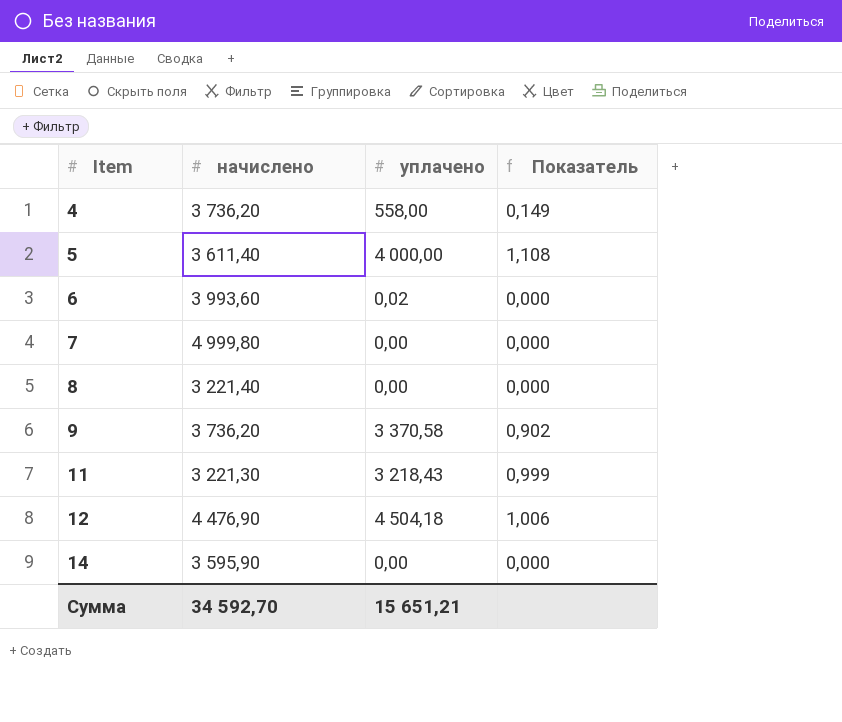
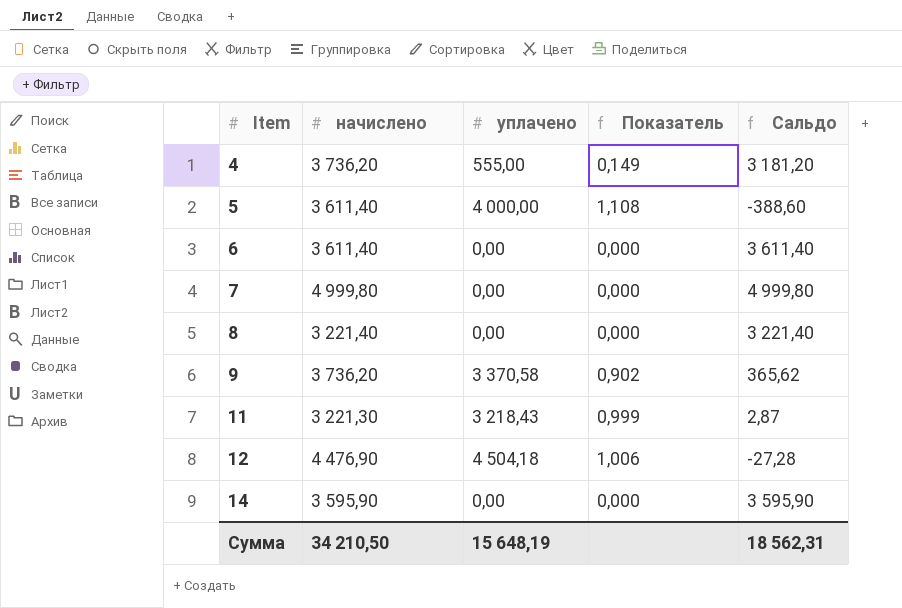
column Сальдо | formula: none -> [начислено] - [уплачено]
4 | уплачено: 558,00 -> 555,00
6 | начислено: 3 993,60 -> 3 611,40
6 | уплачено: 0,02 -> 0,00
Сумма | начислено: 34 592,70 -> 34 210,50
Сумма | уплачено: 15 651,21 -> 15 648,19

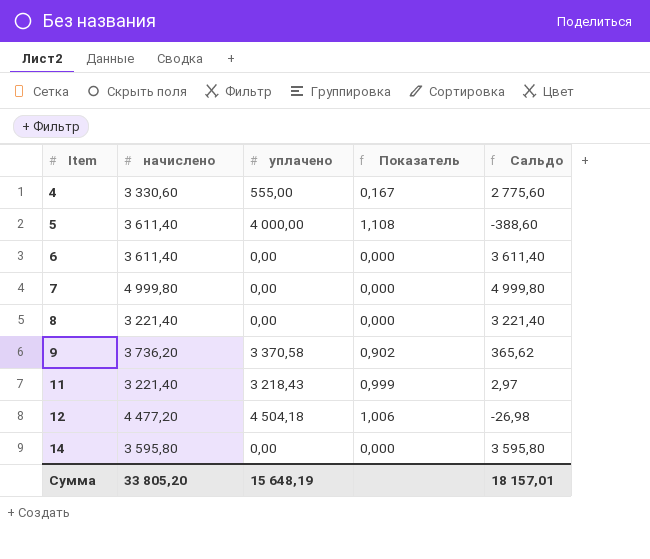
4 | начислено: 3 736,20 -> 3 330,60
4 | Показатель: 0,149 -> 0,167
4 | Сальдо: 3 181,20 -> 2 775,60
11 | начислено: 3 221,30 -> 3 221,40
11 | Сальдо: 2,87 -> 2,97
12 | начислено: 4 476,90 -> 4 477,20
12 | Сальдо: -27,28 -> -26,98
14 | начислено: 3 595,90 -> 3 595,80
14 | Сальдо: 3 595,90 -> 3 595,80
Сумма | начислено: 34 210,50 -> 33 805,20
Сумма | Сальдо: 18 562,31 -> 18 157,01

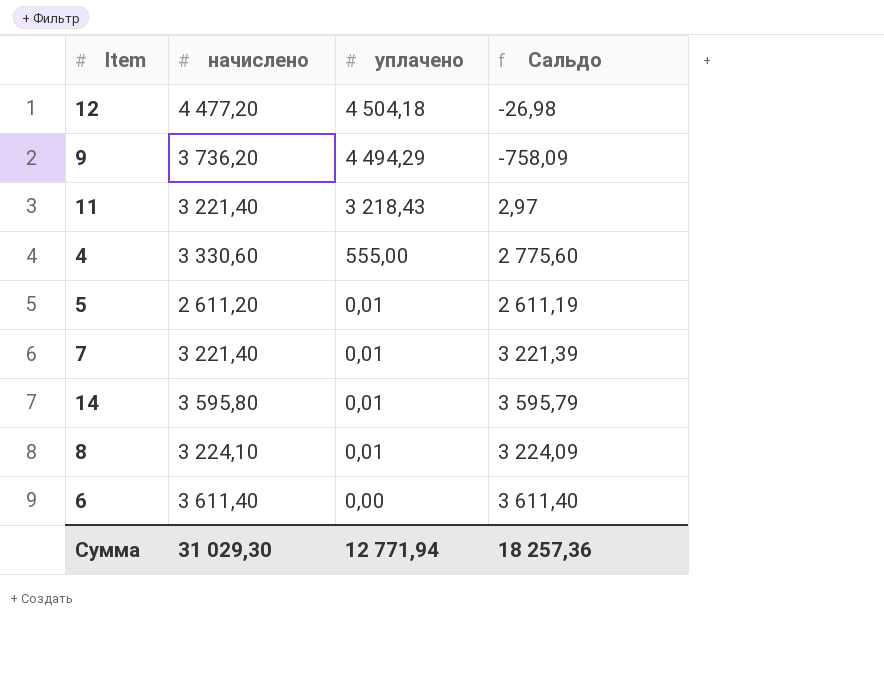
row order: Item ascending -> уплачено descending
column Показатель | formula: [уплачено] / [начислено] -> none
9 | уплачено: 3 370,58 -> 4 494,29
9 | Сальдо: 365,62 -> -758,09
5 | начислено: 3 611,40 -> 2 611,20
5 | уплачено: 4 000,00 -> 0,01
5 | Сальдо: -388,60 -> 2 611,19
7 | начислено: 4 999,80 -> 3 221,40
7 | уплачено: 0,00 -> 0,01
7 | Сальдо: 4 999,80 -> 3 221,39
14 | уплачено: 0,00 -> 0,01
14 | Сальдо: 3 595,80 -> 3 595,79
8 | начислено: 3 221,40 -> 3 224,10
8 | уплачено: 0,00 -> 0,01
8 | Сальдо: 3 221,40 -> 3 224,09
Сумма | начислено: 33 805,20 -> 31 029,30
Сумма | уплачено: 15 648,19 -> 12 771,94
Сумма | Сальдо: 18 157,01 -> 18 257,36

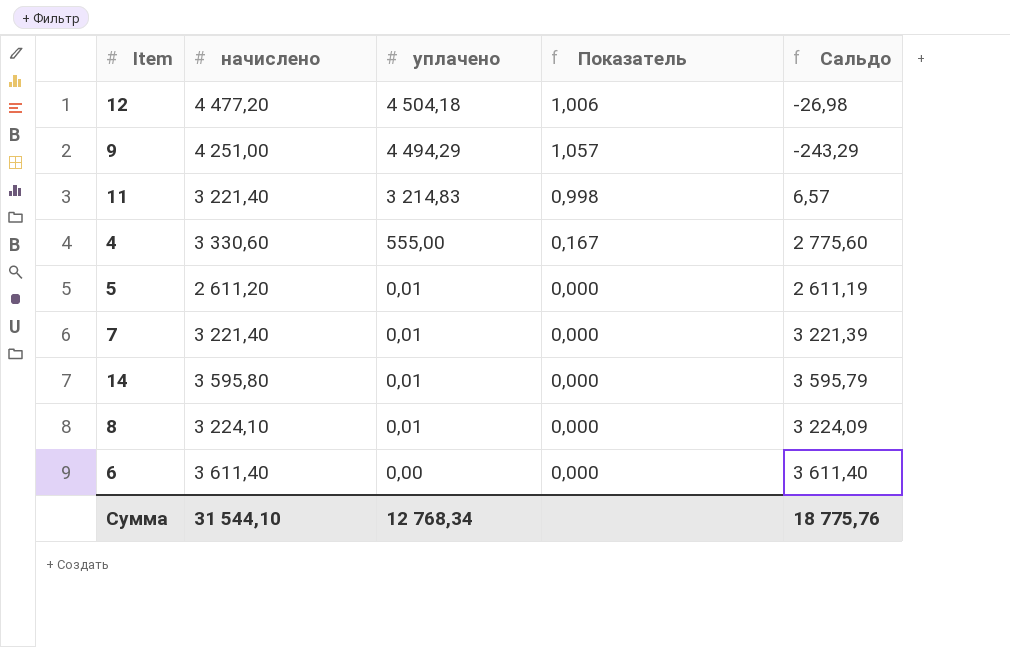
column Показатель | formula: none -> [уплачено] / [начислено]
9 | начислено: 3 736,20 -> 4 251,00
9 | Сальдо: -758,09 -> -243,29
11 | уплачено: 3 218,43 -> 3 214,83
11 | Сальдо: 2,97 -> 6,57
Сумма | начислено: 31 029,30 -> 31 544,10
Сумма | уплачено: 12 771,94 -> 12 768,34
Сумма | Сальдо: 18 257,36 -> 18 775,76

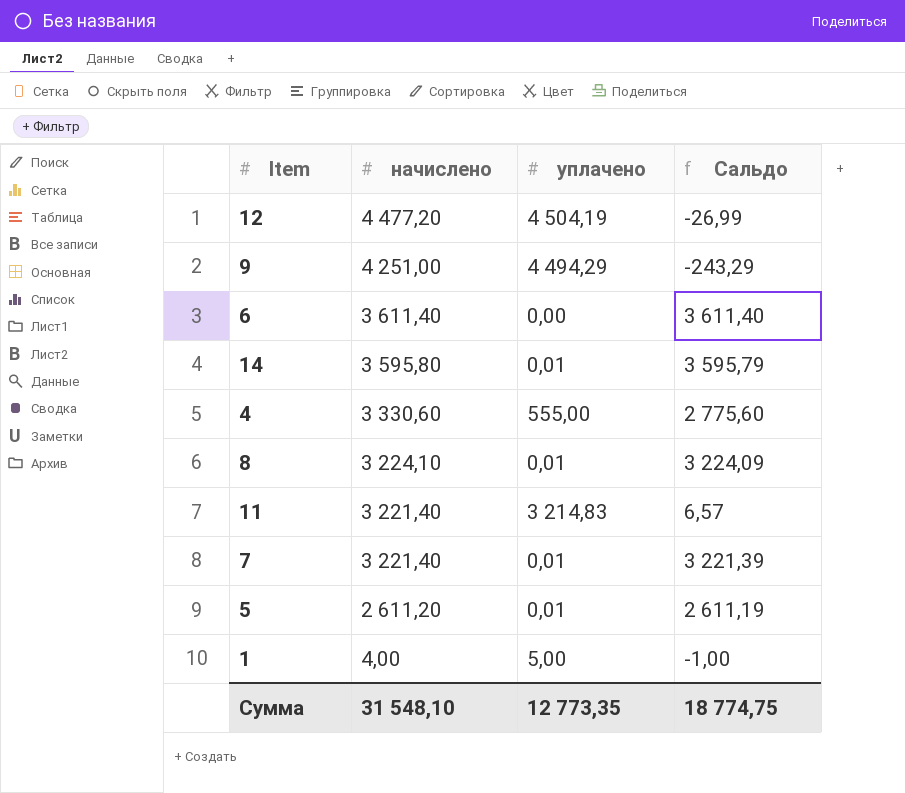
row order: уплачено descending -> начислено descending
column Показатель | formula: [уплачено] / [начислено] -> none
12 | уплачено: 4 504,18 -> 4 504,19
12 | Сальдо: -26,98 -> -26,99
row 1: none -> 4,00 | 5,00 | -1,00
Сумма | начислено: 31 544,10 -> 31 548,10
Сумма | уплачено: 12 768,34 -> 12 773,35
Сумма | Сальдо: 18 775,76 -> 18 774,75

